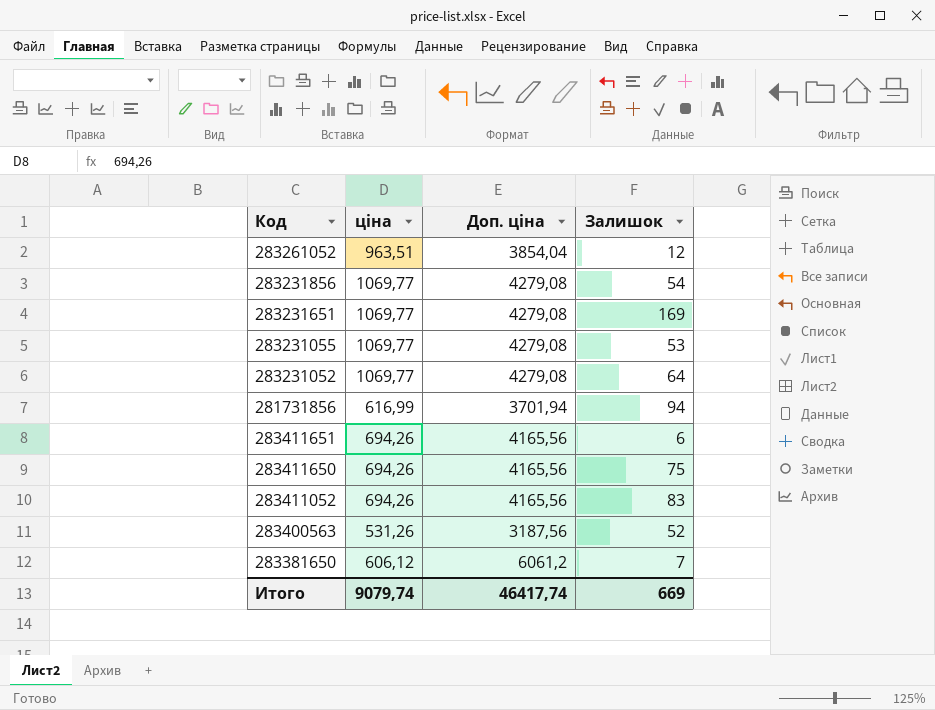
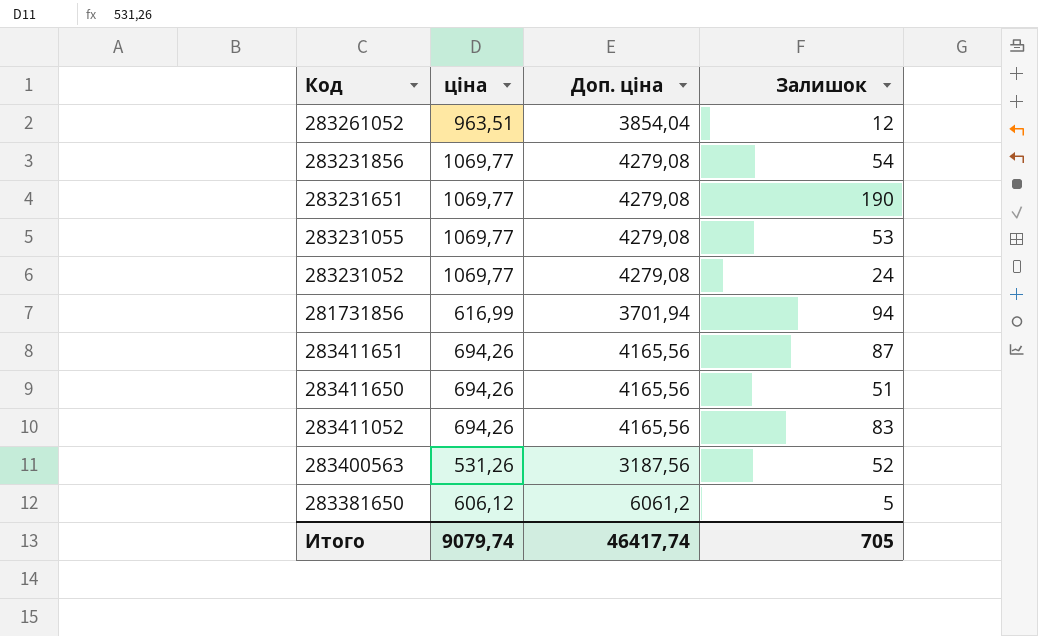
283231651 | Залишок: 169 -> 190
283231052 | Залишок: 64 -> 24
283411651 | Залишок: 6 -> 87
283411650 | Залишок: 75 -> 51
283381650 | Залишок: 7 -> 5
Итого | Залишок: 669 -> 705

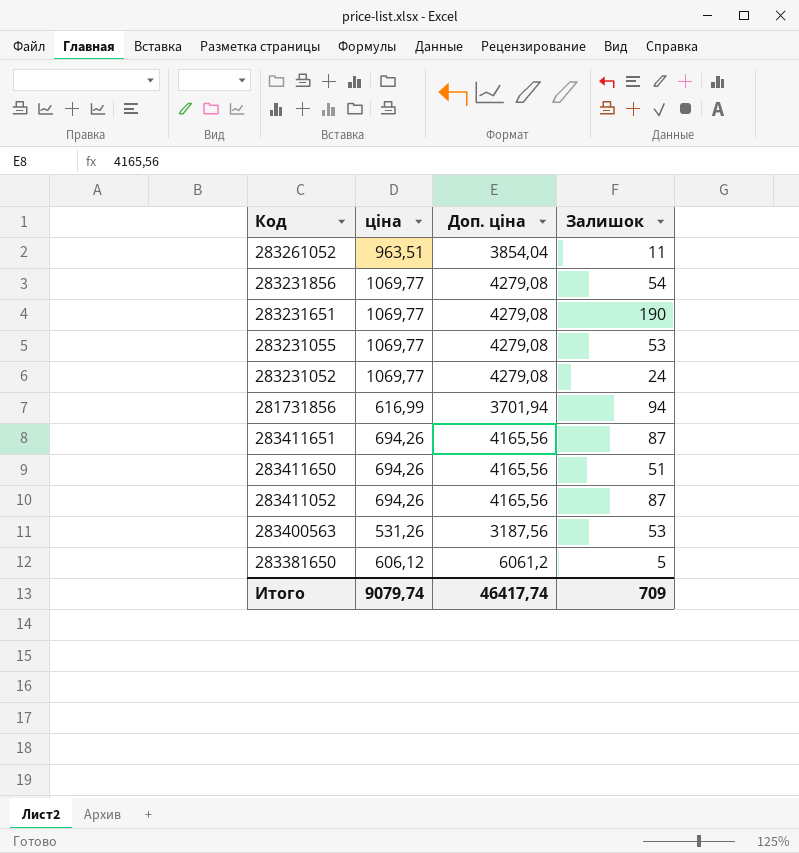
283261052 | Залишок: 12 -> 11
283411052 | Залишок: 83 -> 87
283400563 | Залишок: 52 -> 53
Итого | Залишок: 705 -> 709

